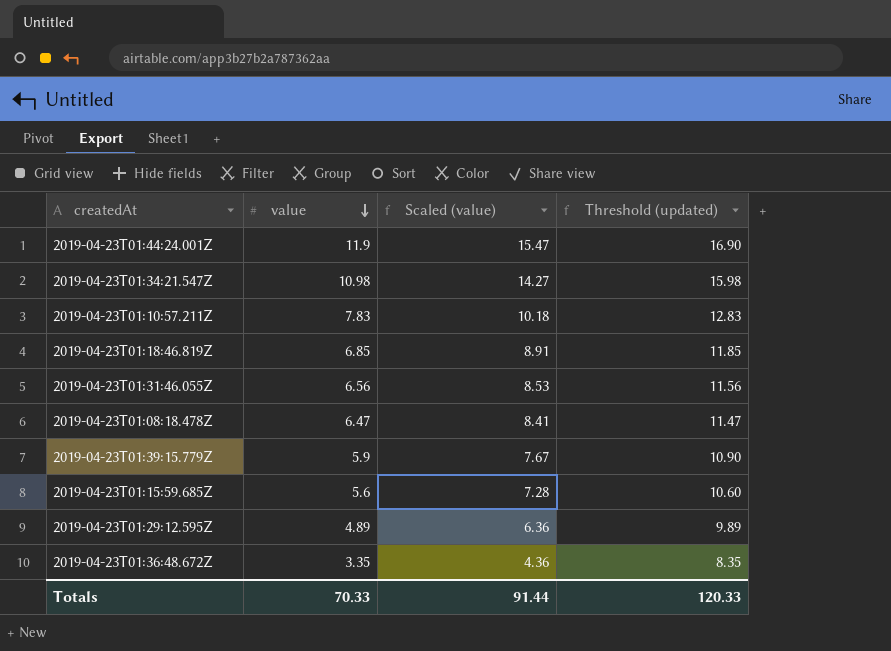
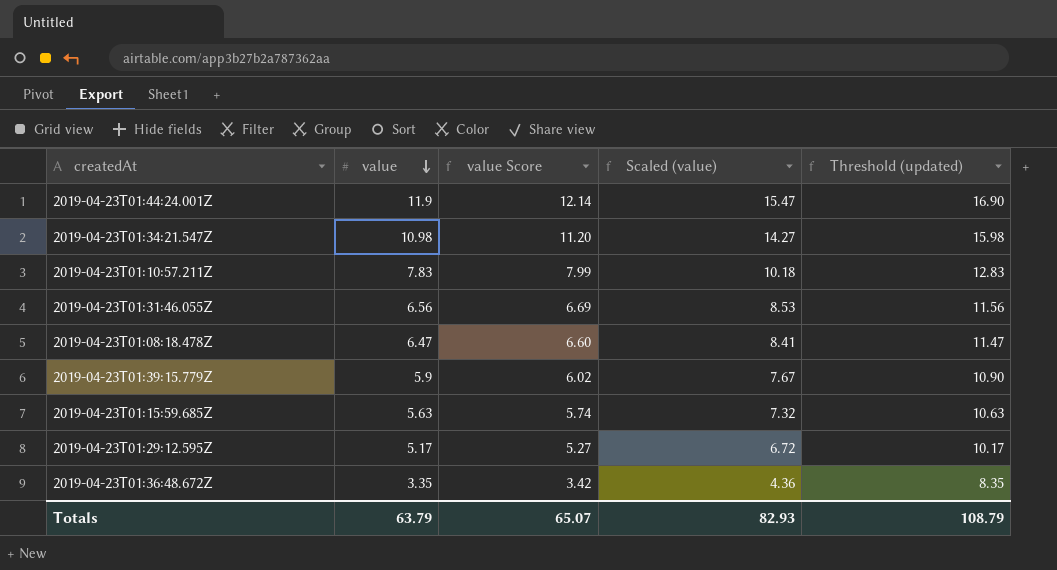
column value Score | formula: none -> [value] * 1.02
row 2019-04-23T01:18:46.819Z: 6.85 | 8.91 | 11.85 -> none
2019-04-23T01:15:59.685Z | value: 5.6 -> 5.63
2019-04-23T01:15:59.685Z | Scaled (value): 7.28 -> 7.32
2019-04-23T01:15:59.685Z | Threshold (updated): 10.60 -> 10.63
2019-04-23T01:29:12.595Z | value: 4.89 -> 5.17
2019-04-23T01:29:12.595Z | Scaled (value): 6.36 -> 6.72
2019-04-23T01:29:12.595Z | Threshold (updated): 9.89 -> 10.17
Totals | value: 70.33 -> 63.79
Totals | Scaled (value): 91.44 -> 82.93
Totals | Threshold (updated): 120.33 -> 108.79

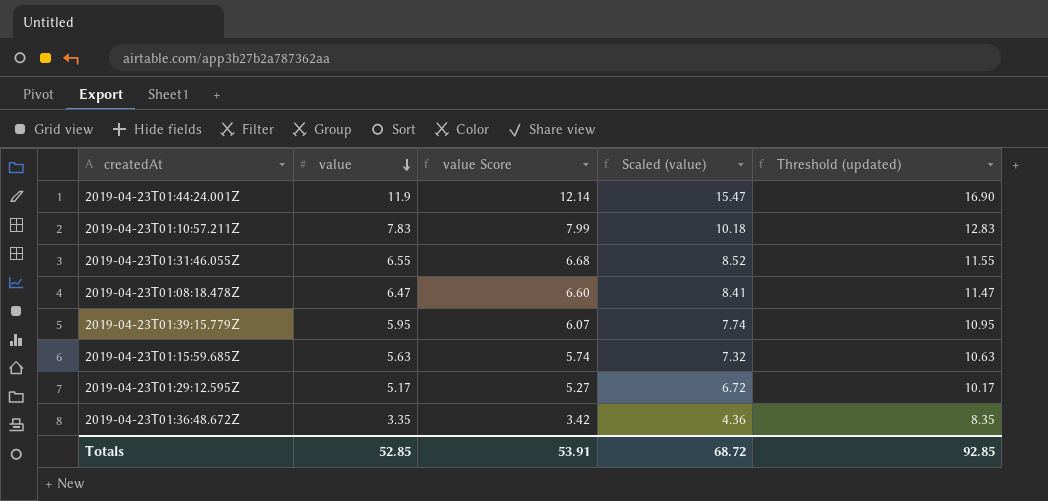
row 2019-04-23T01:34:21.547Z: 10.98 | 11.20 | 14.27 | 15.98 -> none
2019-04-23T01:31:46.055Z | value: 6.56 -> 6.55
2019-04-23T01:31:46.055Z | value Score: 6.69 -> 6.68
2019-04-23T01:31:46.055Z | Scaled (value): 8.53 -> 8.52
2019-04-23T01:31:46.055Z | Threshold (updated): 11.56 -> 11.55
2019-04-23T01:39:15.779Z | value: 5.9 -> 5.95
2019-04-23T01:39:15.779Z | value Score: 6.02 -> 6.07
2019-04-23T01:39:15.779Z | Scaled (value): 7.67 -> 7.74
2019-04-23T01:39:15.779Z | Threshold (updated): 10.90 -> 10.95
Totals | value: 63.79 -> 52.85
Totals | value Score: 65.07 -> 53.91
Totals | Scaled (value): 82.93 -> 68.72
Totals | Threshold (updated): 108.79 -> 92.85

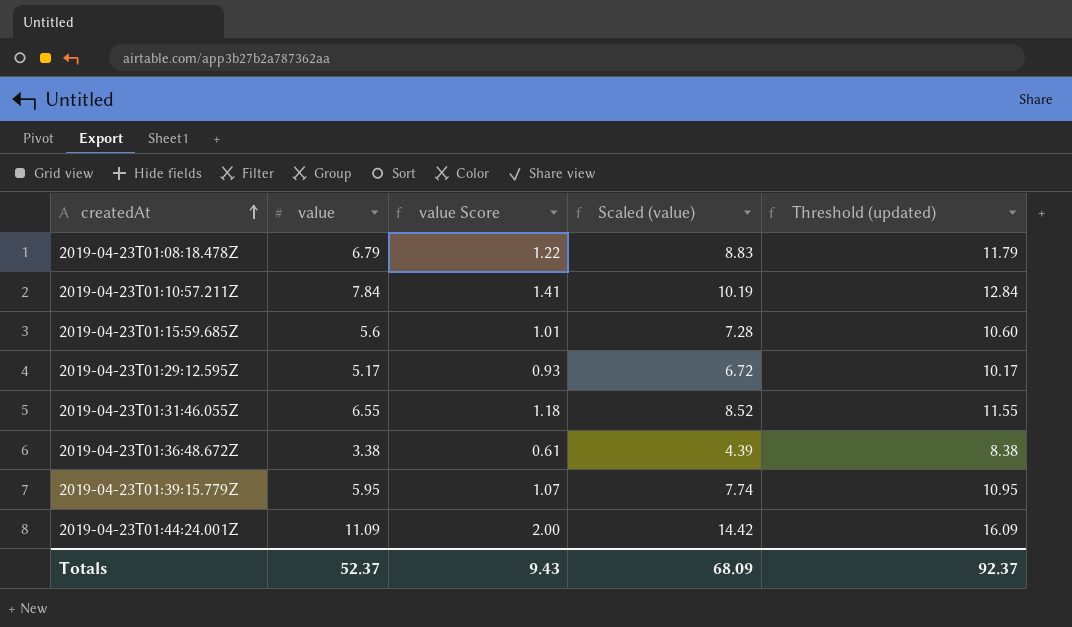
row order: value descending -> createdAt ascending
column value Score | formula: [value] * 1.02 -> [value] * 0.18
2019-04-23T01:08:18.478Z | value: 6.47 -> 6.79
2019-04-23T01:08:18.478Z | Scaled (value): 8.41 -> 8.83
2019-04-23T01:08:18.478Z | Threshold (updated): 11.47 -> 11.79
2019-04-23T01:10:57.211Z | value: 7.83 -> 7.84
2019-04-23T01:10:57.211Z | Scaled (value): 10.18 -> 10.19
2019-04-23T01:10:57.211Z | Threshold (updated): 12.83 -> 12.84
2019-04-23T01:15:59.685Z | value: 5.63 -> 5.6
2019-04-23T01:15:59.685Z | Scaled (value): 7.32 -> 7.28
2019-04-23T01:15:59.685Z | Threshold (updated): 10.63 -> 10.60
2019-04-23T01:36:48.672Z | value: 3.35 -> 3.38
2019-04-23T01:36:48.672Z | Scaled (value): 4.36 -> 4.39
2019-04-23T01:36:48.672Z | Threshold (updated): 8.35 -> 8.38
2019-04-23T01:44:24.001Z | value: 11.9 -> 11.09
2019-04-23T01:44:24.001Z | Scaled (value): 15.47 -> 14.42
2019-04-23T01:44:24.001Z | Threshold (updated): 16.90 -> 16.09
Totals | value: 52.85 -> 52.37
Totals | value Score: 53.91 -> 9.43
Totals | Scaled (value): 68.72 -> 68.09
Totals | Threshold (updated): 92.85 -> 92.37

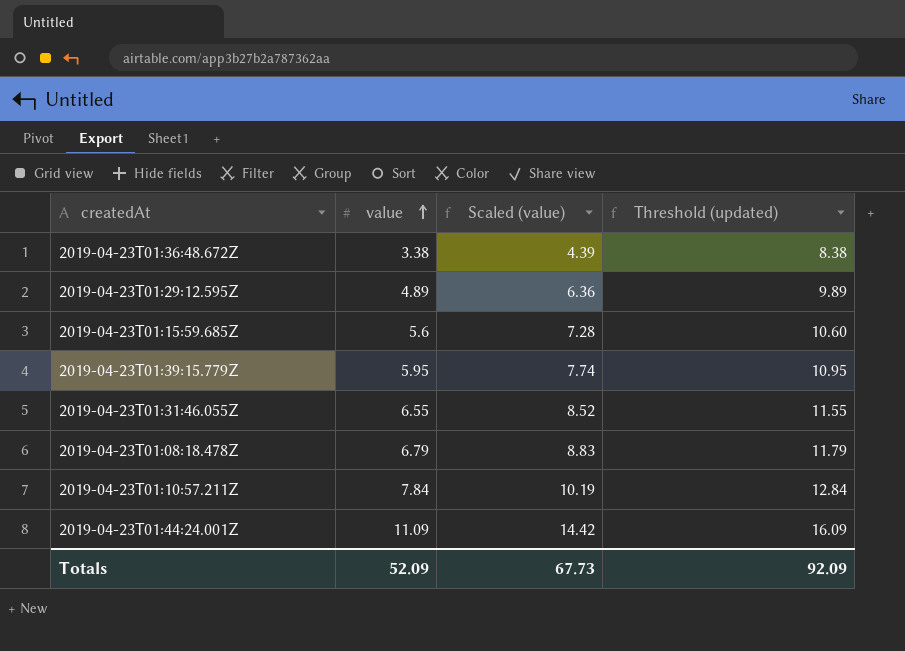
row order: createdAt ascending -> value ascending
column value Score | formula: [value] * 0.18 -> none
2019-04-23T01:29:12.595Z | value: 5.17 -> 4.89
2019-04-23T01:29:12.595Z | Scaled (value): 6.72 -> 6.36
2019-04-23T01:29:12.595Z | Threshold (updated): 10.17 -> 9.89
Totals | value: 52.37 -> 52.09
Totals | Scaled (value): 68.09 -> 67.73
Totals | Threshold (updated): 92.37 -> 92.09

